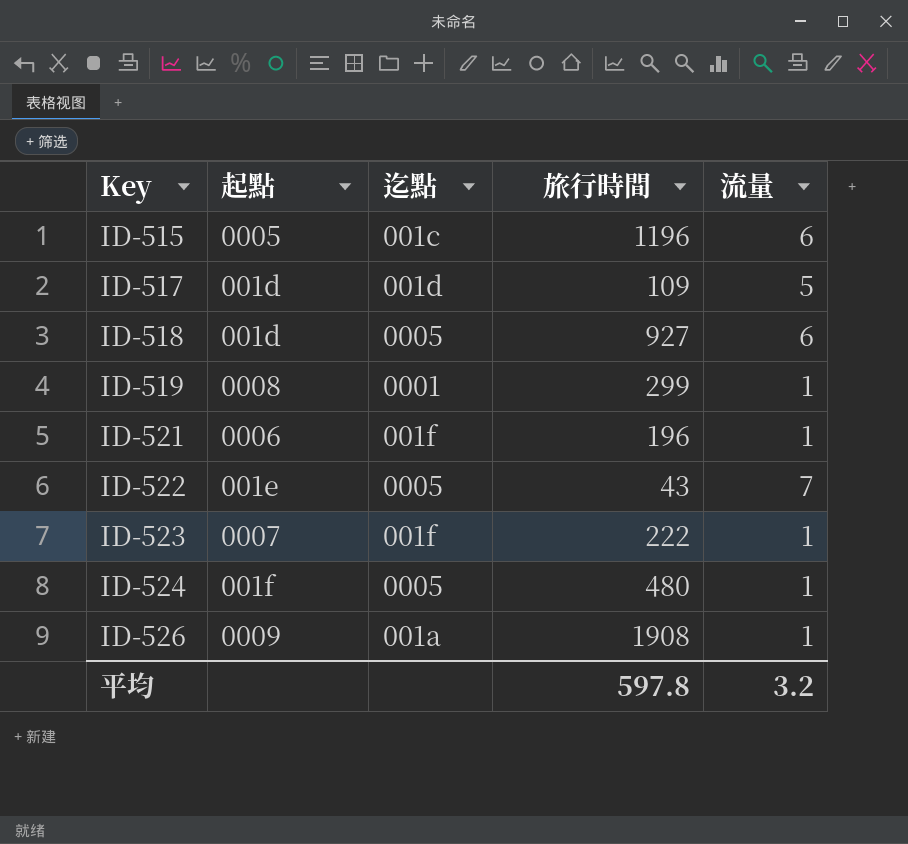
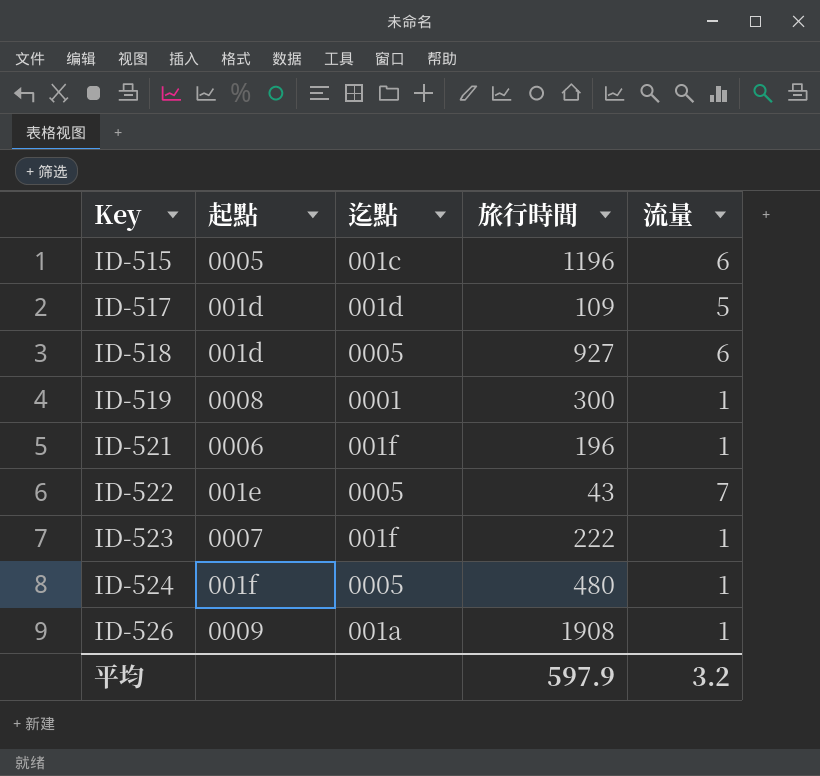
ID-519 | 旅行時間: 299 -> 300
平均 | 旅行時間: 597.8 -> 597.9

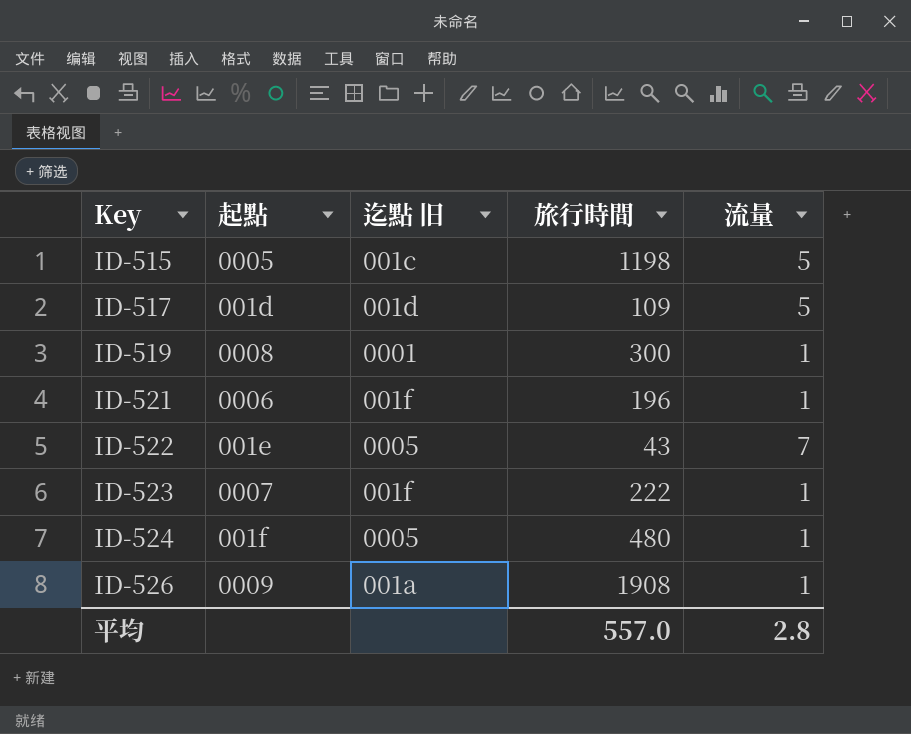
column name: 迄點 -> 迄點 旧
row ID-518: 001d | 0005 | 927 | 6 -> none
ID-515 | 旅行時間: 1196 -> 1198
ID-515 | 流量: 6 -> 5
平均 | 旅行時間: 597.9 -> 557.0
平均 | 流量: 3.2 -> 2.8

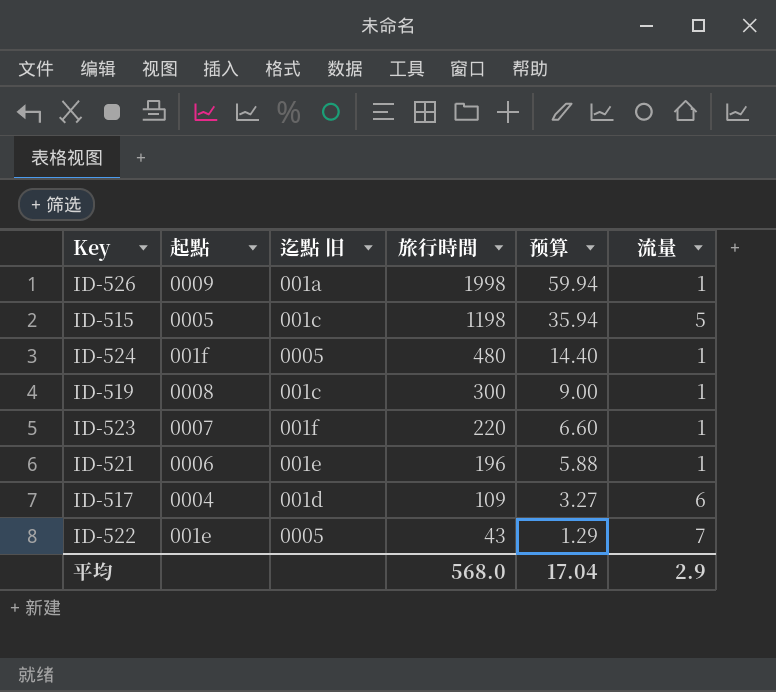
row order: Key ascending -> 旅行時間 descending
column 预算 | formula: none -> [旅行時間] * 0.03
ID-526 | 旅行時間: 1908 -> 1998
ID-519 | 迄點 旧: 0001 -> 001c
ID-523 | 旅行時間: 222 -> 220
ID-521 | 迄點 旧: 001f -> 001e
ID-517 | 起點: 001d -> 0004
ID-517 | 流量: 5 -> 6
平均 | 旅行時間: 557.0 -> 568.0
平均 | 流量: 2.8 -> 2.9

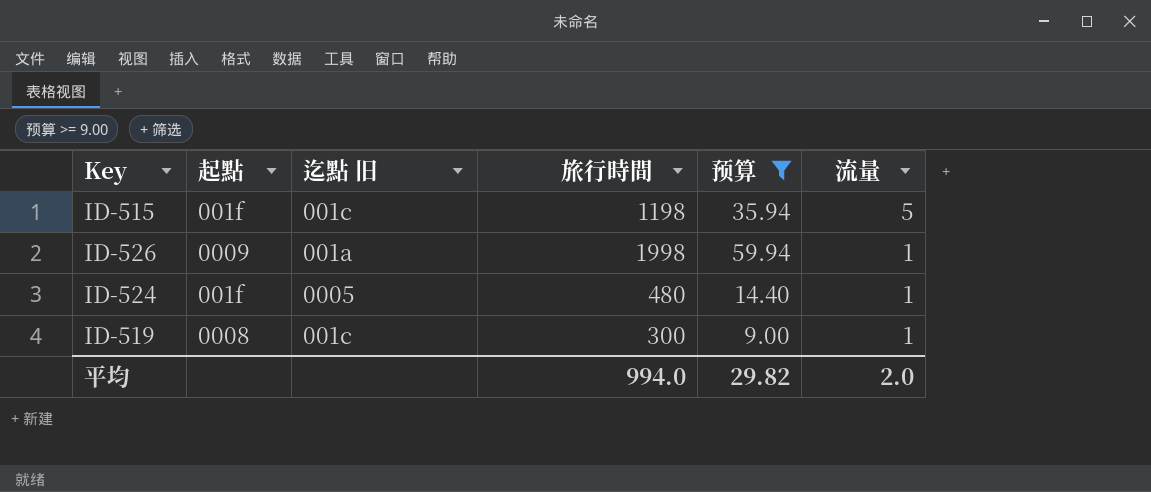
filter: none -> 预算 >= 9.00
row order: 旅行時間 descending -> 流量 descending
ID-515 | 起點: 0005 -> 001f
平均 | 旅行時間: 568.0 -> 994.0
平均 | 预算: 17.04 -> 29.82
平均 | 流量: 2.9 -> 2.0

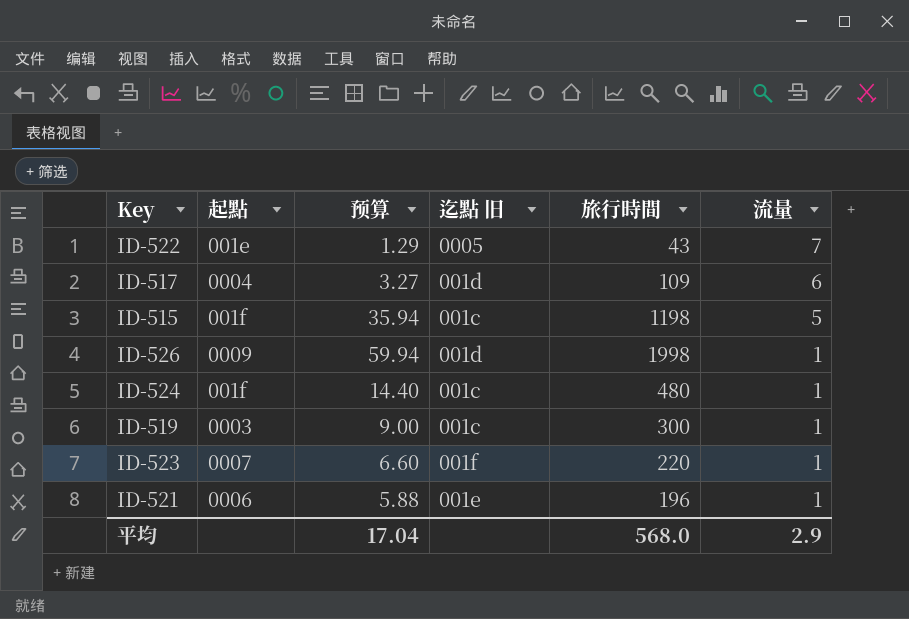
filter: 预算 >= 9.00 -> none
column 预算 | position: 5 -> 3
ID-526 | 迄點 旧: 001a -> 001d
ID-524 | 迄點 旧: 0005 -> 001c
ID-519 | 起點: 0008 -> 0003
平均 | 预算: 29.82 -> 17.04
平均 | 旅行時間: 994.0 -> 568.0
平均 | 流量: 2.0 -> 2.9

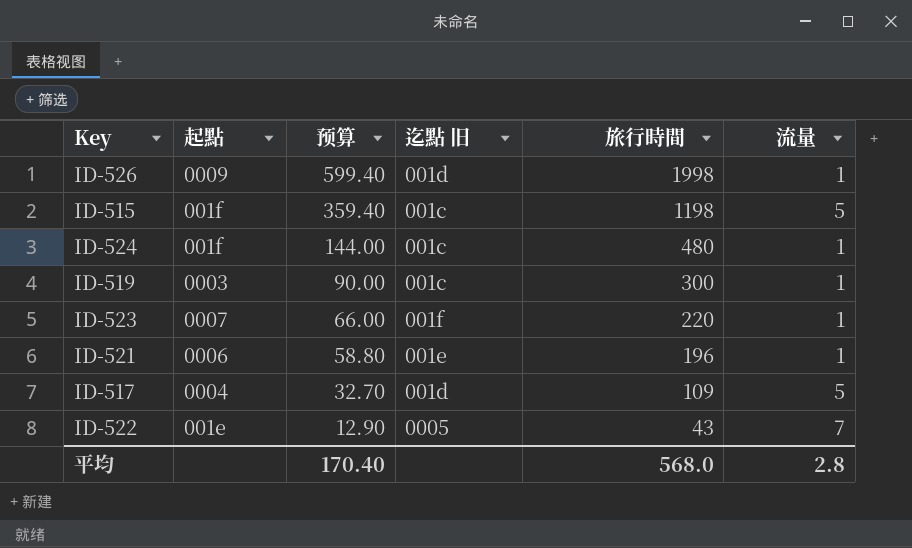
row order: 流量 descending -> 预算 descending
column 预算 | formula: [旅行時間] * 0.03 -> [旅行時間] * 0.3
ID-517 | 流量: 6 -> 5
平均 | 预算: 17.04 -> 170.40
平均 | 流量: 2.9 -> 2.8

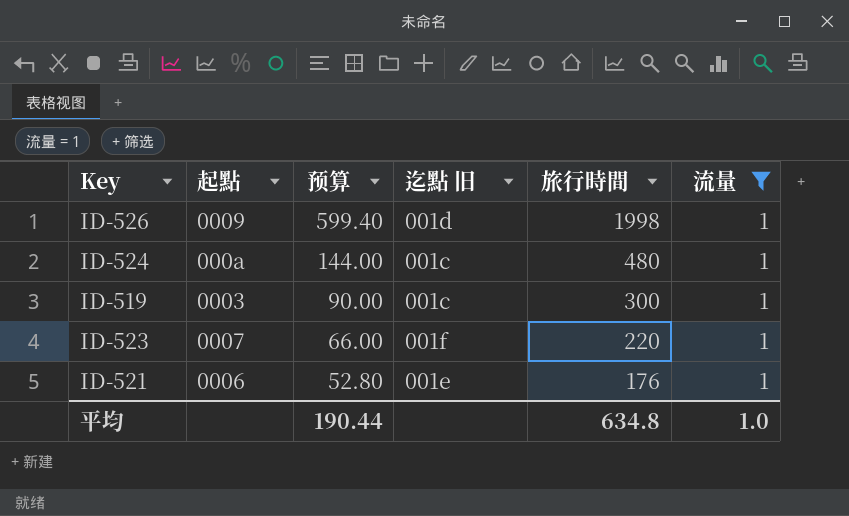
filter: none -> 流量 = 1
ID-524 | 起點: 001f -> 000a
ID-521 | 预算: 58.80 -> 52.80
ID-521 | 旅行時間: 196 -> 176
平均 | 预算: 170.40 -> 190.44
平均 | 旅行時間: 568.0 -> 634.8
平均 | 流量: 2.8 -> 1.0

